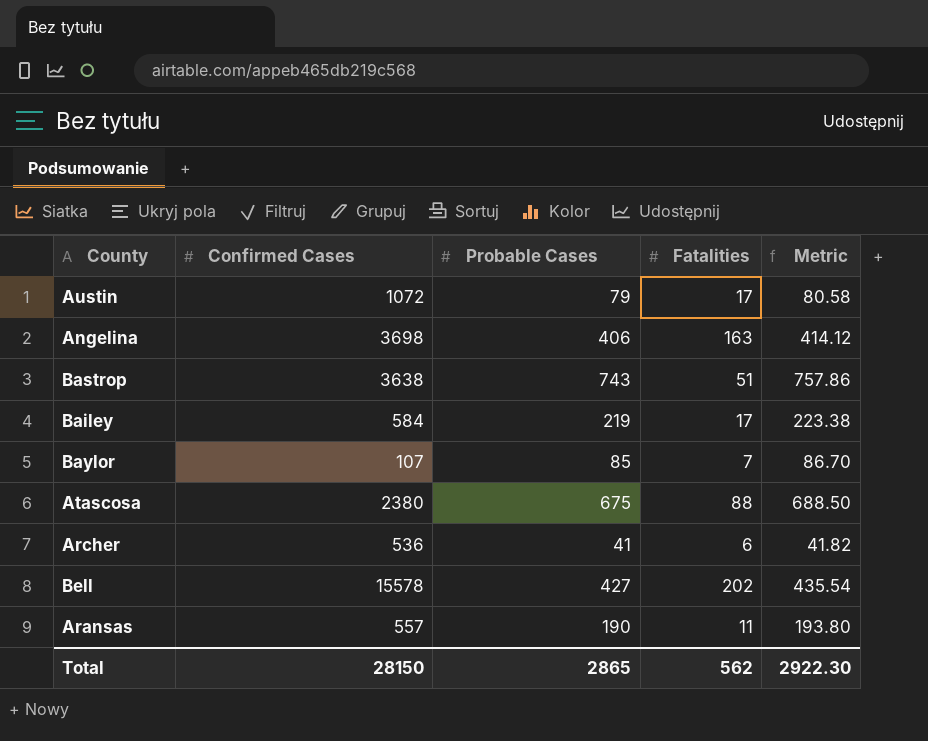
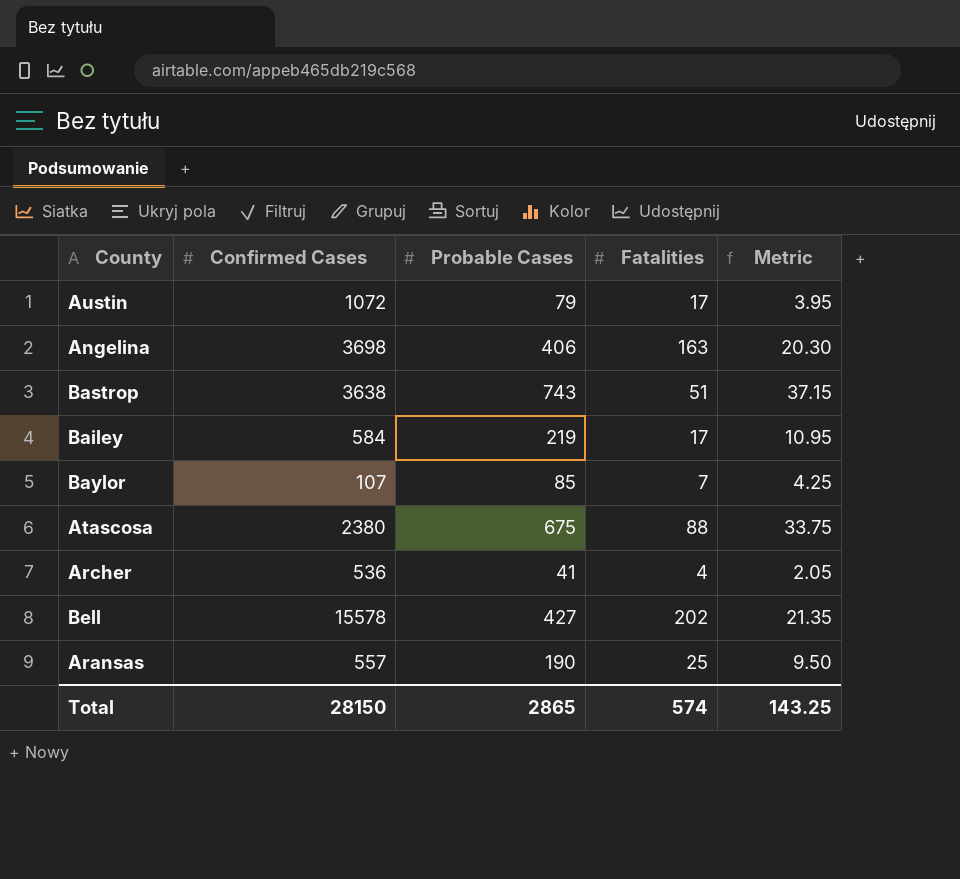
column Metric | formula: [Probable Cases] * 1.02 -> [Probable Cases] * 0.05
Archer | Fatalities: 6 -> 4
Aransas | Fatalities: 11 -> 25
Total | Fatalities: 562 -> 574
Total | Metric: 2922.30 -> 143.25

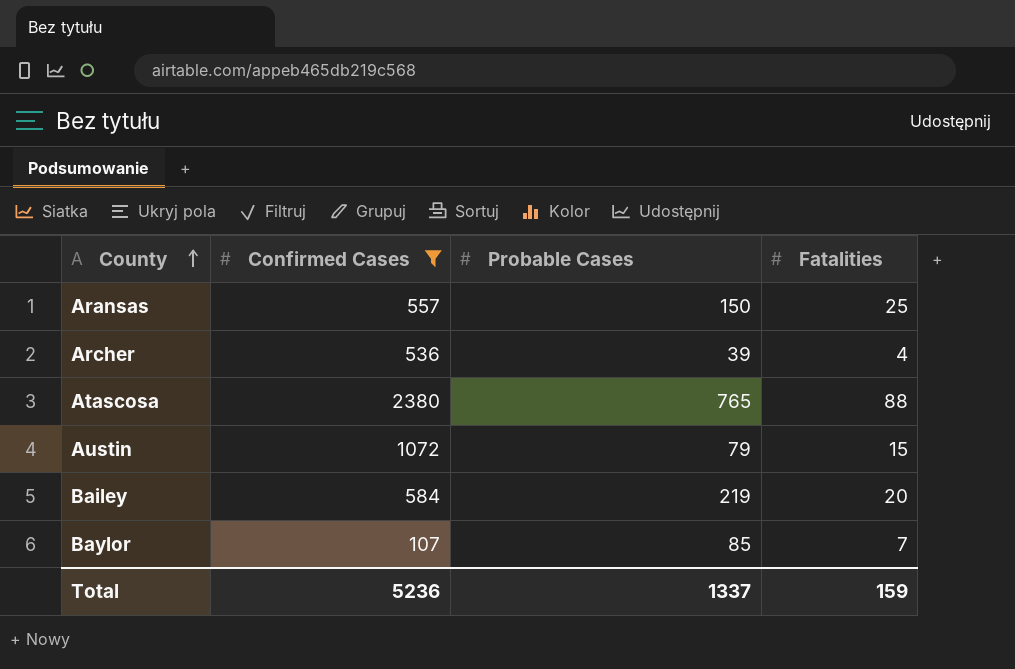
filter: none -> Confirmed Cases <= 2380
row order: none -> County ascending
column Metric | formula: [Probable Cases] * 0.05 -> none
Aransas | Probable Cases: 190 -> 150
Archer | Probable Cases: 41 -> 39
Atascosa | Probable Cases: 675 -> 765
Austin | Fatalities: 17 -> 15
Bailey | Fatalities: 17 -> 20
Total | Confirmed Cases: 28150 -> 5236
Total | Probable Cases: 2865 -> 1337
Total | Fatalities: 574 -> 159

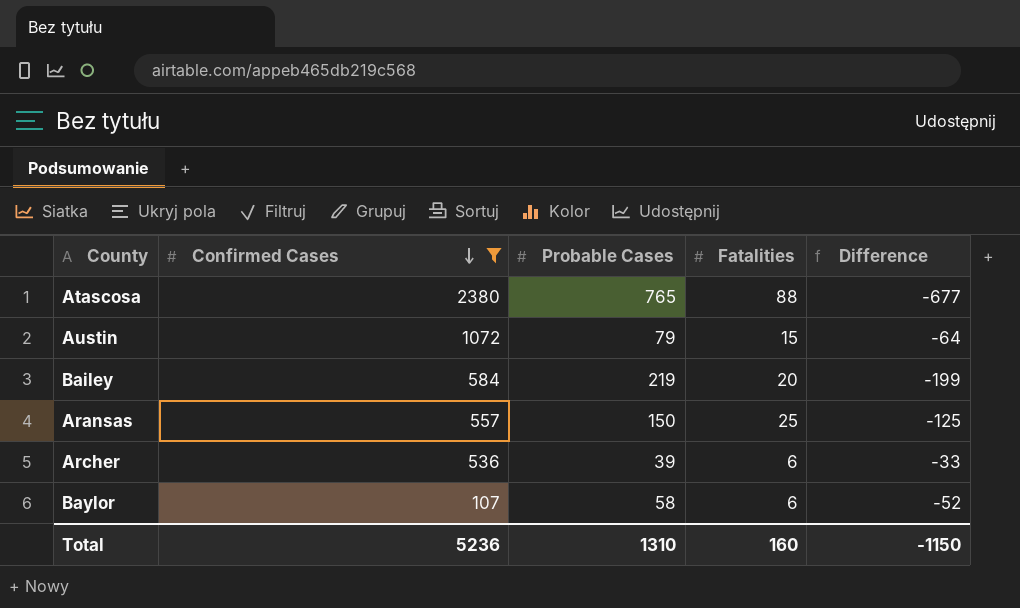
row order: County ascending -> Confirmed Cases descending
column Difference | formula: none -> [Fatalities] - [Probable Cases]
Archer | Fatalities: 4 -> 6
Baylor | Probable Cases: 85 -> 58
Baylor | Fatalities: 7 -> 6
Total | Probable Cases: 1337 -> 1310
Total | Fatalities: 159 -> 160

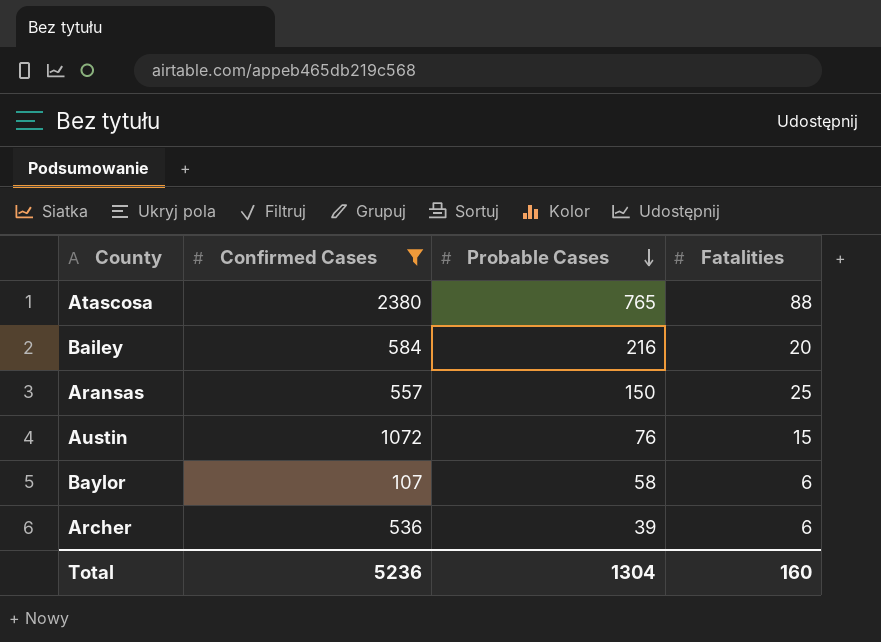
row order: Confirmed Cases descending -> Probable Cases descending
column Difference | formula: [Fatalities] - [Probable Cases] -> none
Bailey | Probable Cases: 219 -> 216
Austin | Probable Cases: 79 -> 76
Total | Probable Cases: 1310 -> 1304

